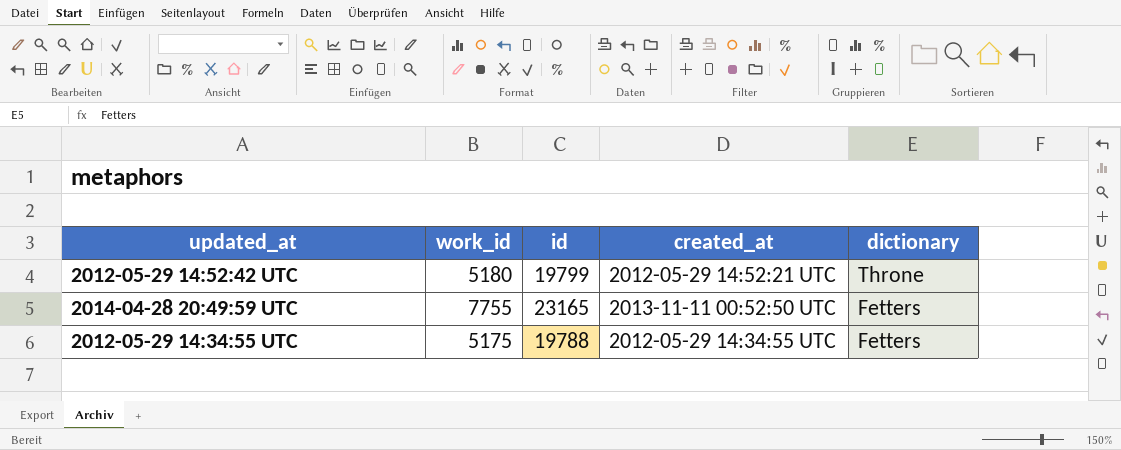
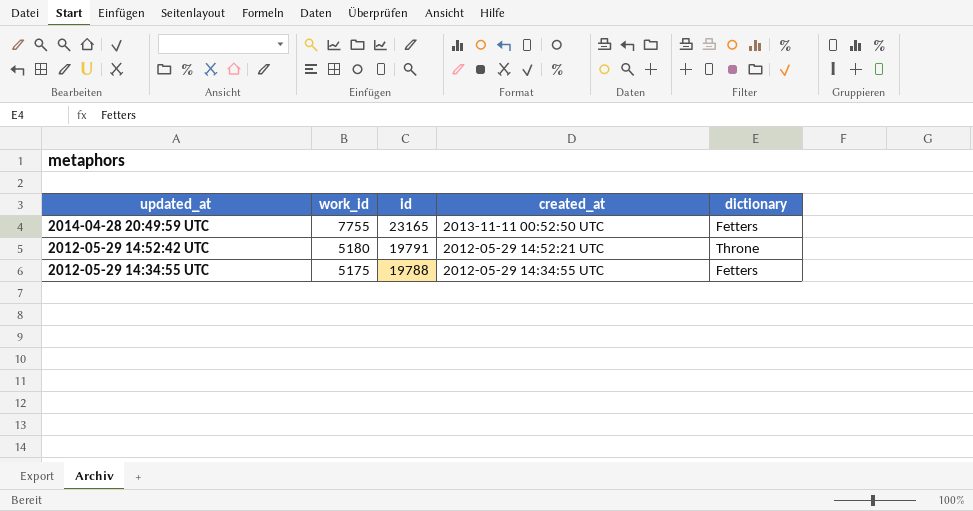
row order: dictionary descending -> updated_at descending
2012-05-29 14:52:42 UTC | id: 19799 -> 19791

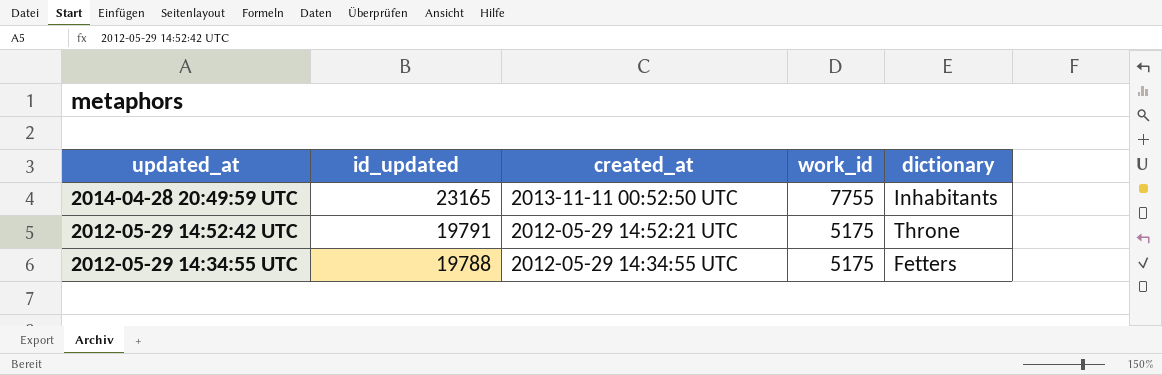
column name: id -> id_updated
column work_id | position: 2 -> 4
2014-04-28 20:49:59 UTC | dictionary: Fetters -> Inhabitants
2012-05-29 14:52:42 UTC | work_id: 5180 -> 5175

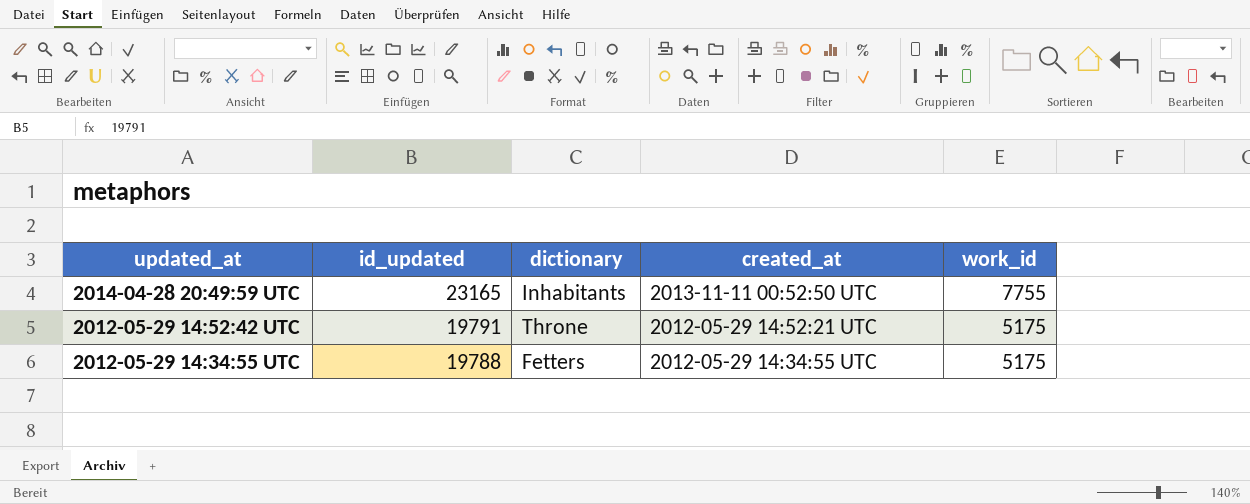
column dictionary | position: 5 -> 3

